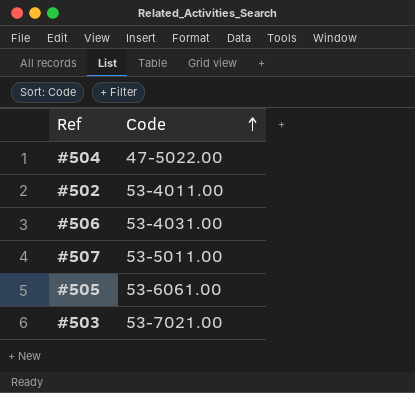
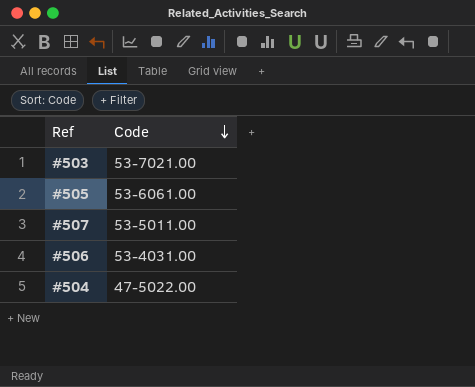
row order: Code ascending -> Code descending
row #502: 53-4011.00 -> none

